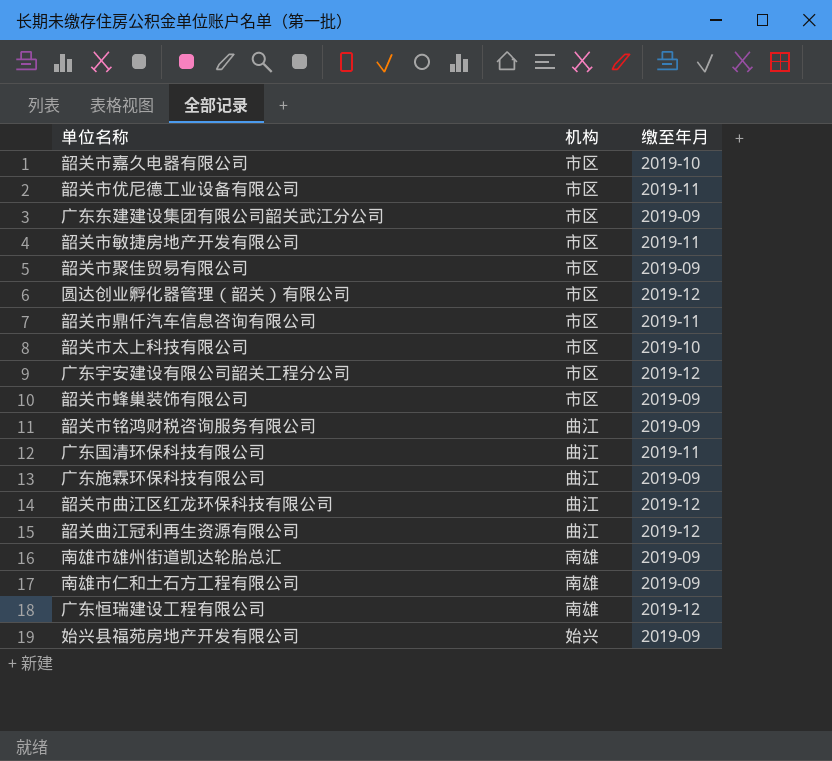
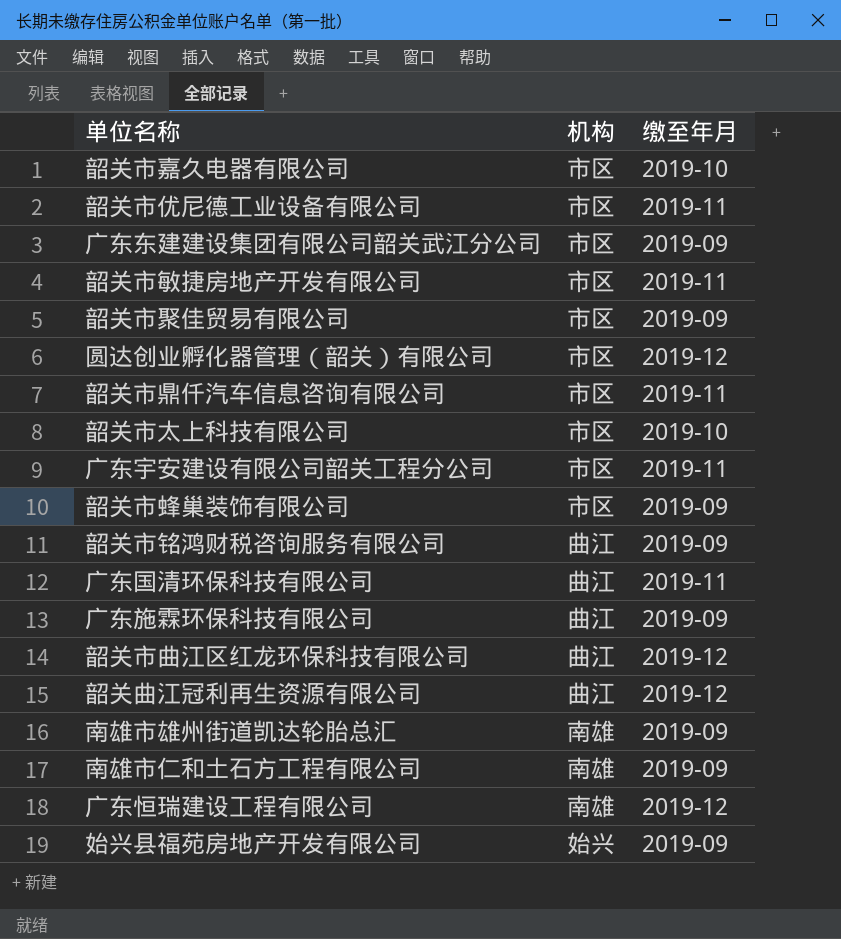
广东宇安建设有限公司韶关工程分公司 | 缴至年月: 2019-12 -> 2019-11

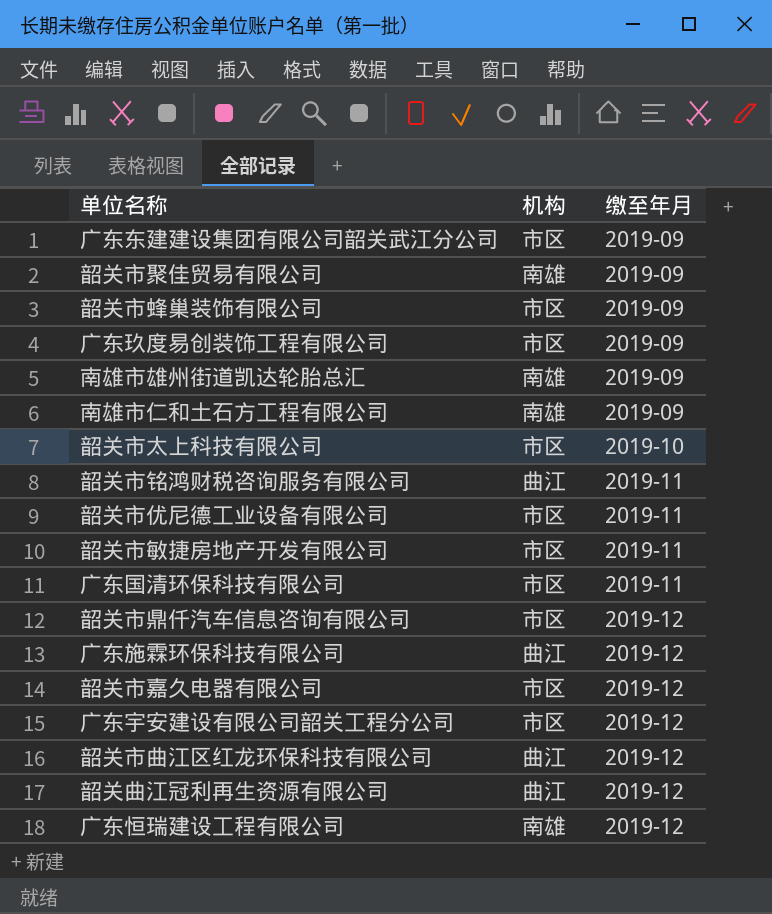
row order: none -> 缴至年月 ascending
row 圆达创业孵化器管理（韶关）有限公司: 市区 | 2019-12 -> none
row 始兴县福苑房地产开发有限公司: 始兴 | 2019-09 -> none
韶关市聚佳贸易有限公司 | 机构: 市区 -> 南雄
row 广东玖度易创装饰工程有限公司: none -> 市区 | 2019-09
韶关市铭鸿财税咨询服务有限公司 | 缴至年月: 2019-09 -> 2019-11
广东国清环保科技有限公司 | 机构: 曲江 -> 市区
韶关市鼎仟汽车信息咨询有限公司 | 缴至年月: 2019-11 -> 2019-12
广东施霖环保科技有限公司 | 缴至年月: 2019-09 -> 2019-12
韶关市嘉久电器有限公司 | 缴至年月: 2019-10 -> 2019-12
广东宇安建设有限公司韶关工程分公司 | 缴至年月: 2019-11 -> 2019-12

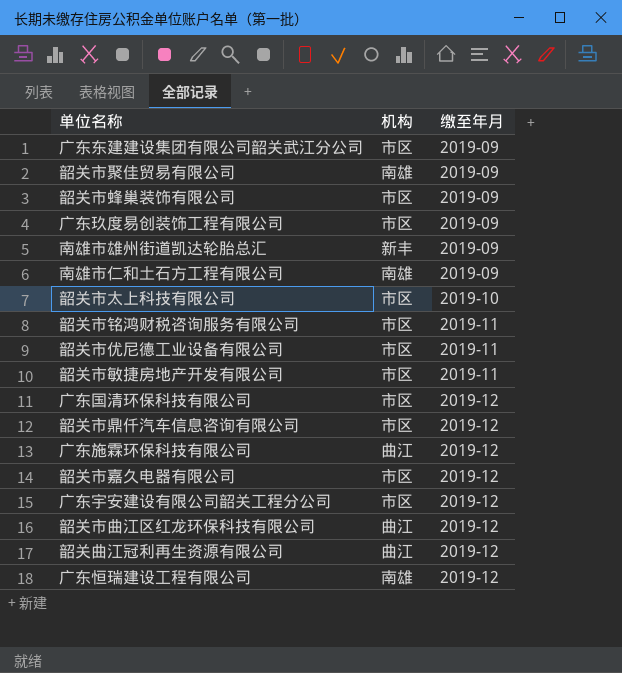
南雄市雄州街道凯达轮胎总汇 | 机构: 南雄 -> 新丰
韶关市铭鸿财税咨询服务有限公司 | 机构: 曲江 -> 市区
广东国清环保科技有限公司 | 缴至年月: 2019-11 -> 2019-12

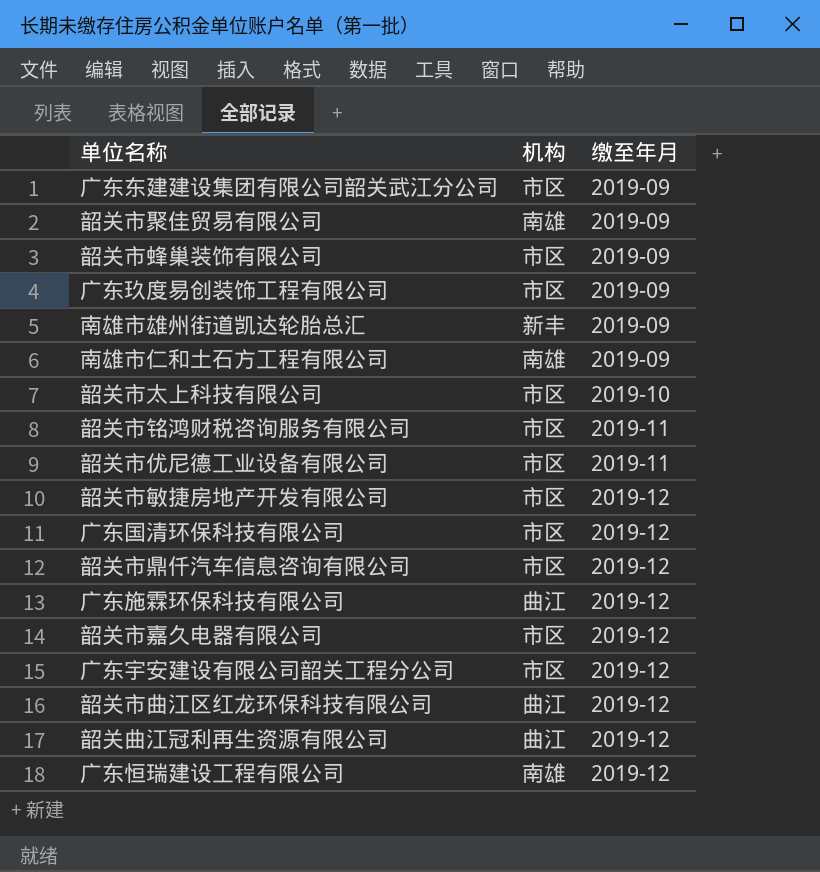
韶关市敏捷房地产开发有限公司 | 缴至年月: 2019-11 -> 2019-12

